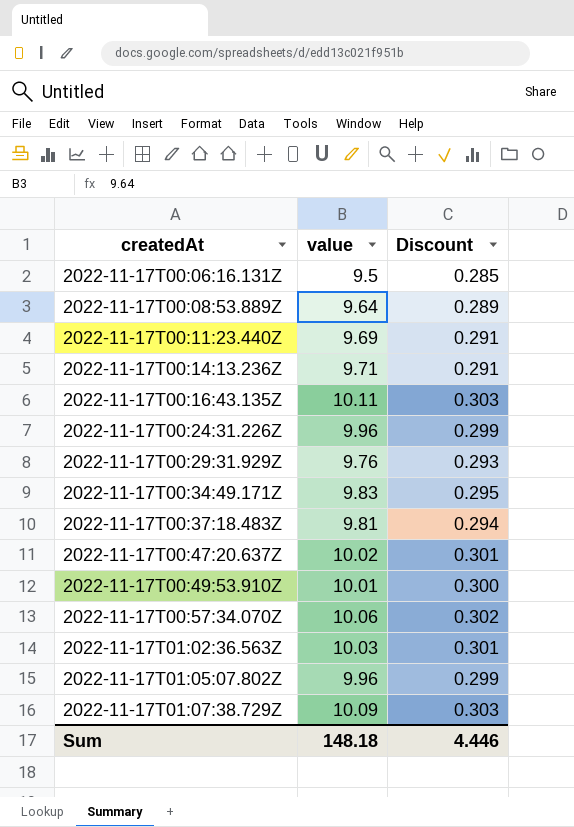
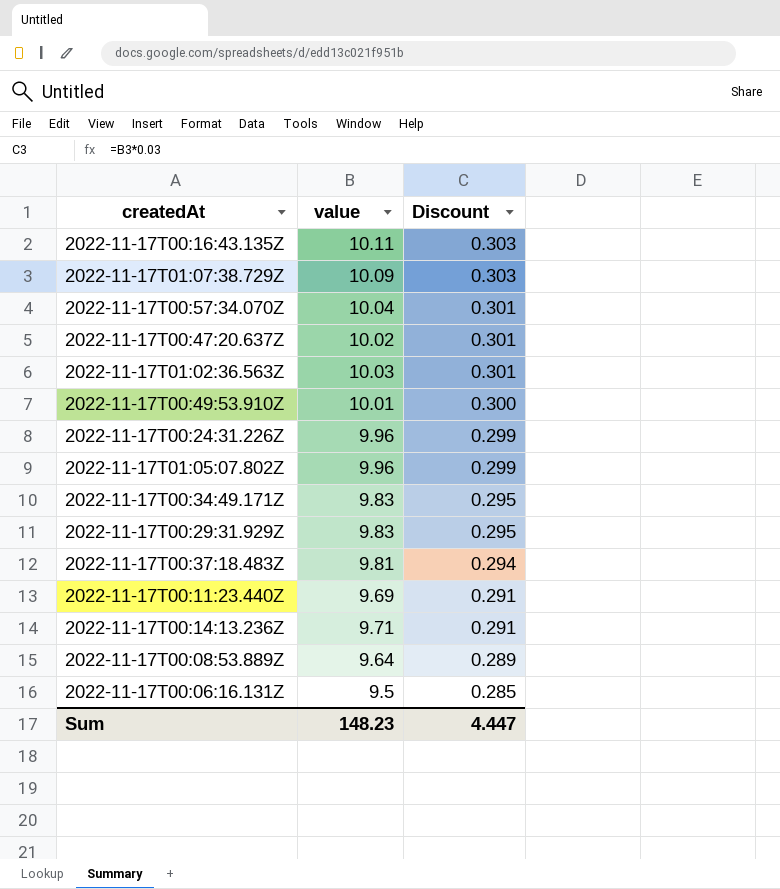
row order: createdAt ascending -> Discount descending
2022-11-17T00:57:34.070Z | value: 10.06 -> 10.04
2022-11-17T00:57:34.070Z | Discount: 0.302 -> 0.301
2022-11-17T00:29:31.929Z | value: 9.76 -> 9.83
2022-11-17T00:29:31.929Z | Discount: 0.293 -> 0.295
Sum | value: 148.18 -> 148.23
Sum | Discount: 4.446 -> 4.447

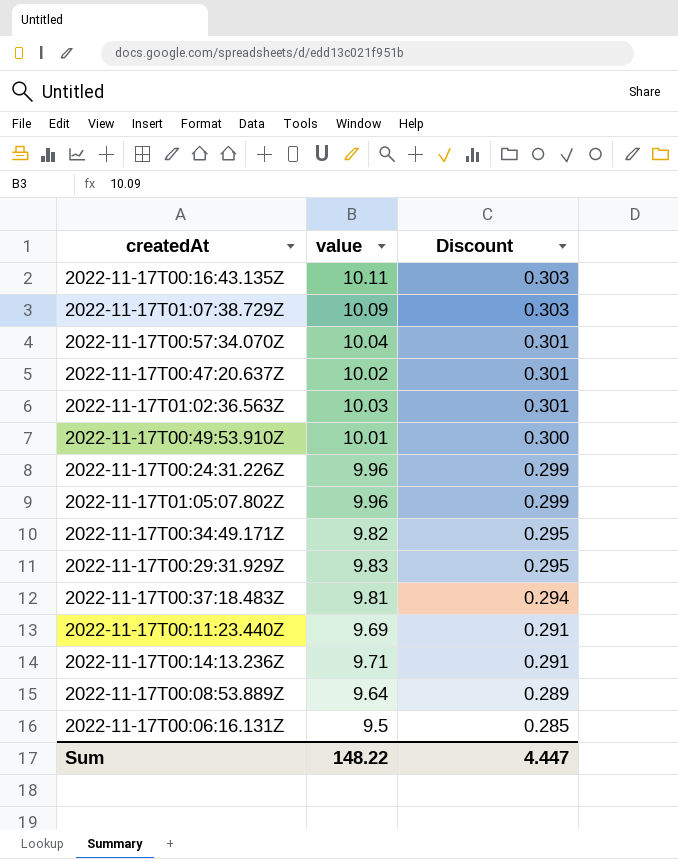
2022-11-17T00:34:49.171Z | value: 9.83 -> 9.82
Sum | value: 148.23 -> 148.22

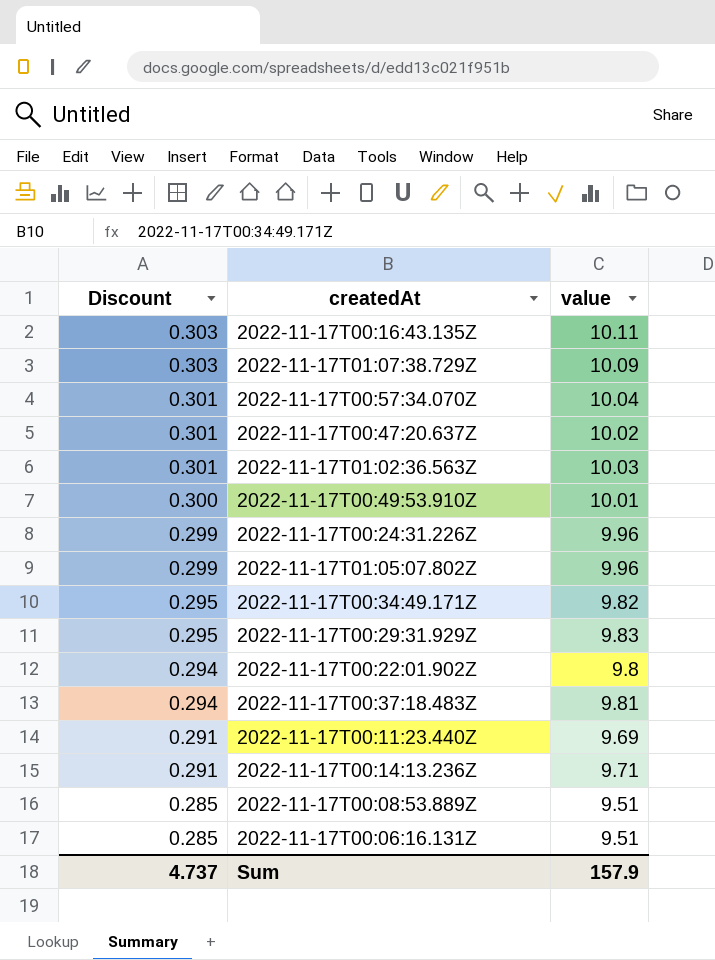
column Discount | position: 3 -> 1
row 2022-11-17T00:22:01.902Z: none -> 0.294 | 9.8
2022-11-17T00:08:53.889Z | Discount: 0.289 -> 0.285
2022-11-17T00:08:53.889Z | value: 9.64 -> 9.51
2022-11-17T00:06:16.131Z | value: 9.5 -> 9.51
Sum | Discount: 4.447 -> 4.737
Sum | value: 148.22 -> 157.9

